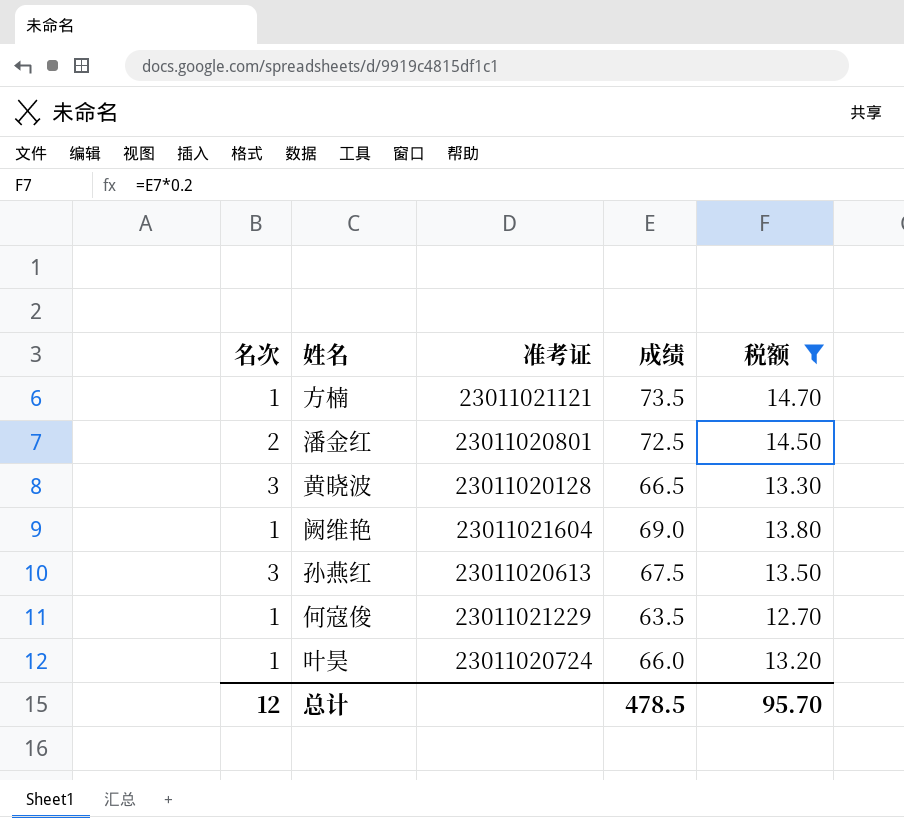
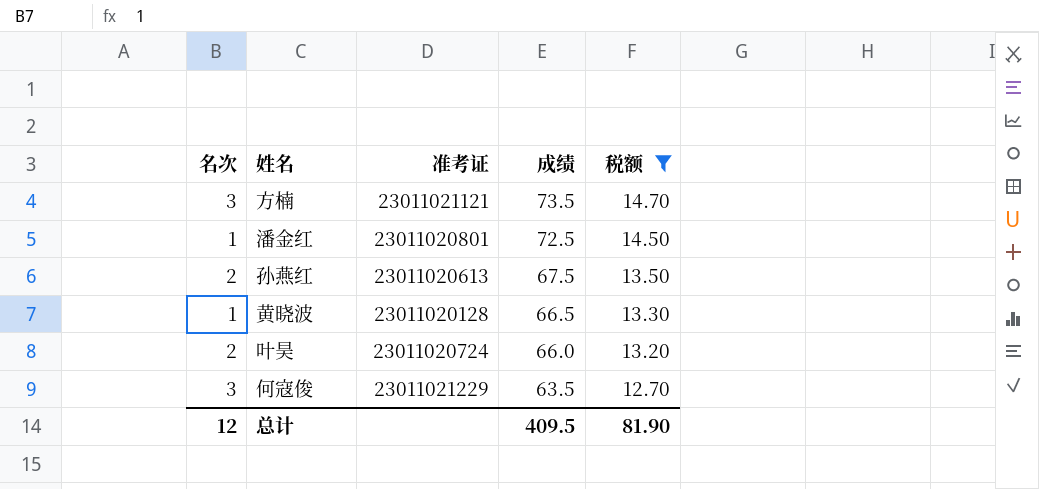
row order: none -> 成绩 descending
row 阙维艳: 1 | 23011021604 | 69.0 | 13.80 -> none
方楠 | 名次: 1 -> 3
潘金红 | 名次: 2 -> 1
孙燕红 | 名次: 3 -> 2
黄晓波 | 名次: 3 -> 1
叶昊 | 名次: 1 -> 2
何寇俊 | 名次: 1 -> 3
总计 | 成绩: 478.5 -> 409.5
总计 | 税额: 95.70 -> 81.90

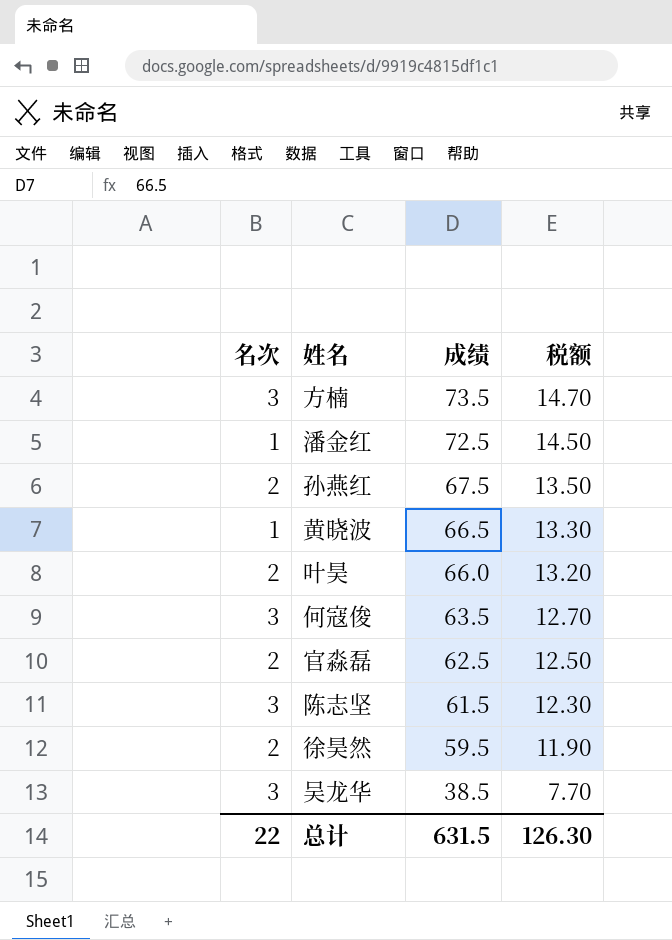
filter: 税额 >= 12.70 -> none
column 准考证 | position: 3 -> none
总计 | 名次: 12 -> 22
总计 | 成绩: 409.5 -> 631.5
总计 | 税额: 81.90 -> 126.30

